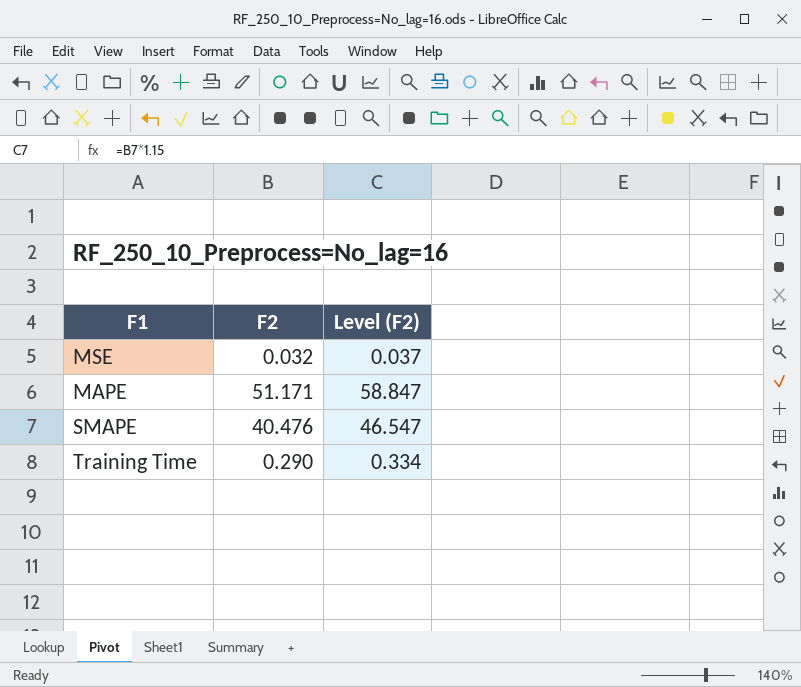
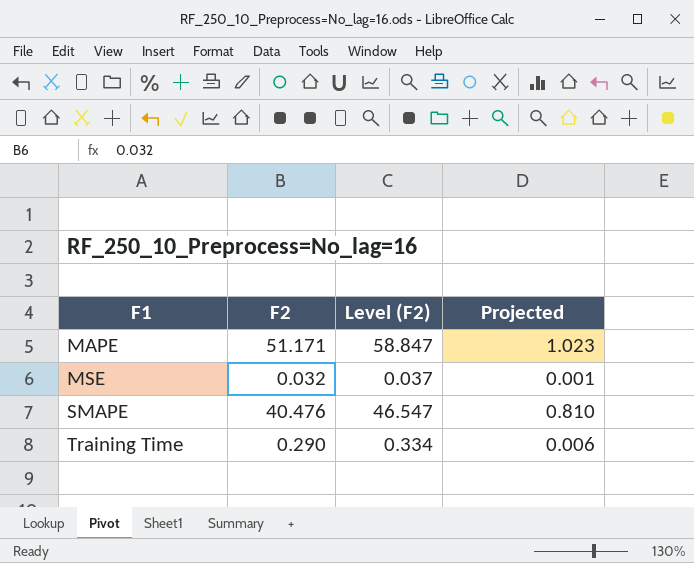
row order: none -> F1 ascending
column Projected | formula: none -> [F2] * 0.02

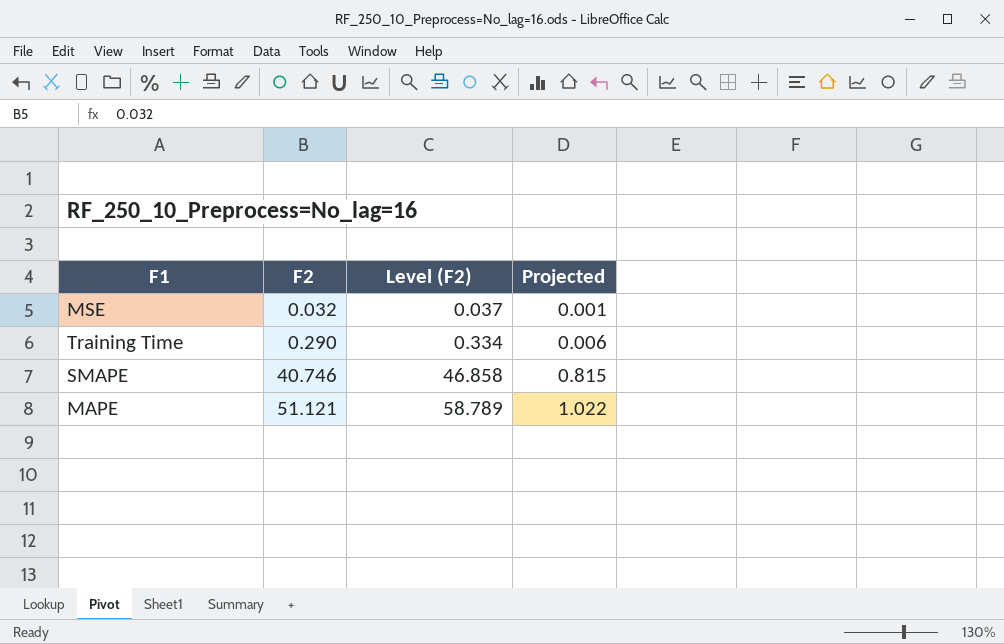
row order: F1 ascending -> F2 ascending
SMAPE | F2: 40.476 -> 40.746
SMAPE | Level (F2): 46.547 -> 46.858
SMAPE | Projected: 0.810 -> 0.815
MAPE | F2: 51.171 -> 51.121
MAPE | Level (F2): 58.847 -> 58.789
MAPE | Projected: 1.023 -> 1.022

